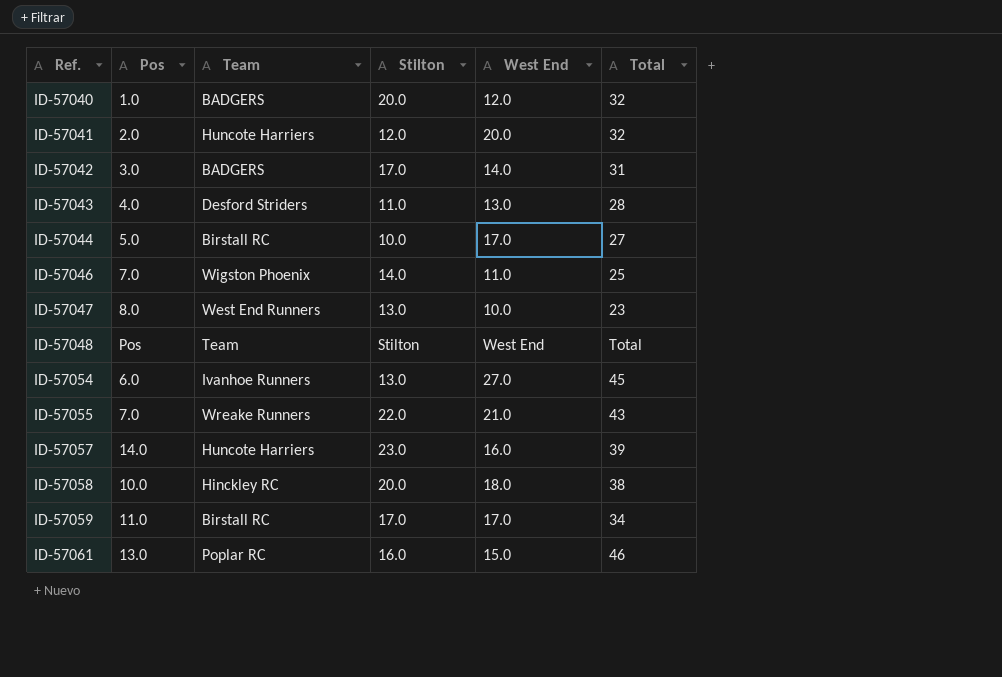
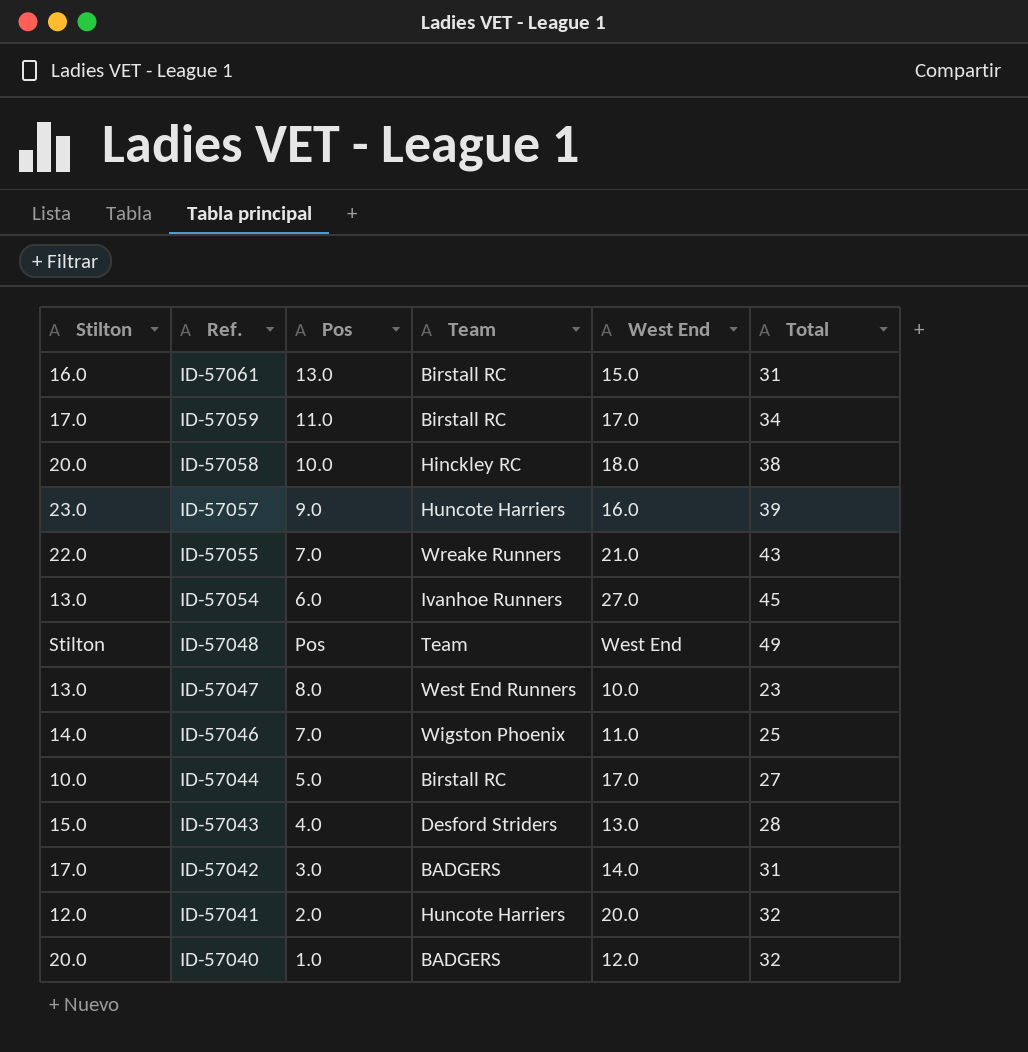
row order: Ref. ascending -> Ref. descending
column Stilton | position: 4 -> 1
ID-57061 | Team: Poplar RC -> Birstall RC
ID-57061 | Total: 46 -> 31
ID-57057 | Pos: 14.0 -> 9.0
ID-57048 | Total: Total -> 49
ID-57043 | Stilton: 11.0 -> 15.0

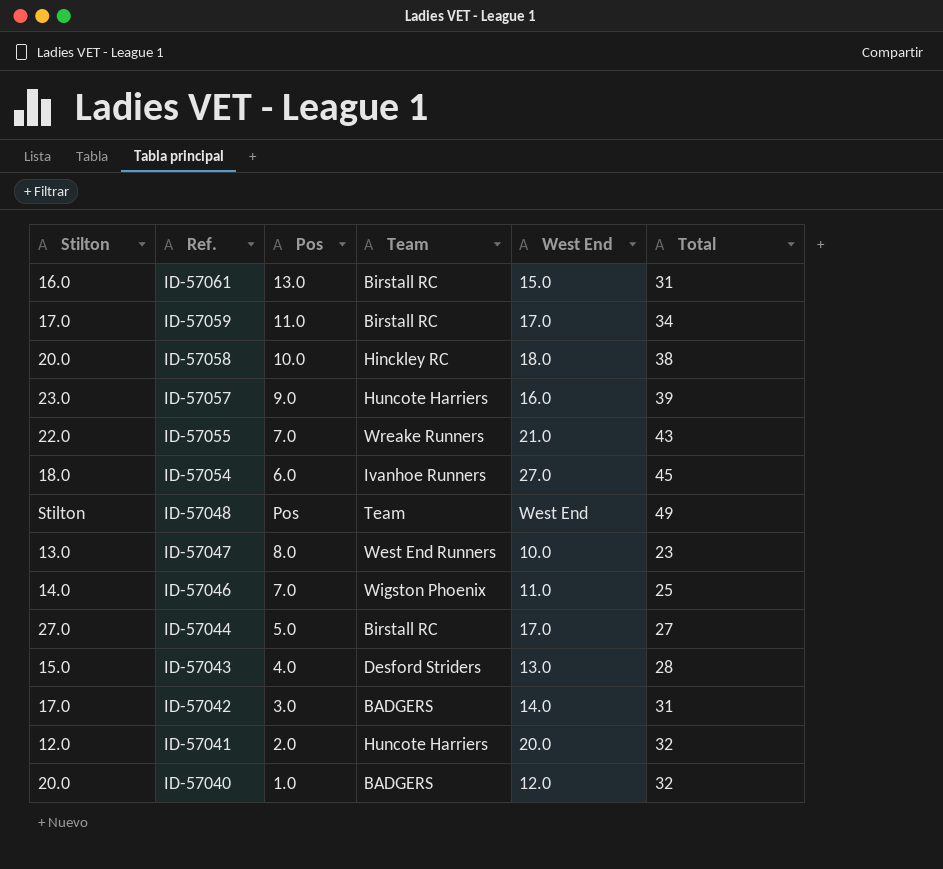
ID-57054 | Stilton: 13.0 -> 18.0
ID-57044 | Stilton: 10.0 -> 27.0

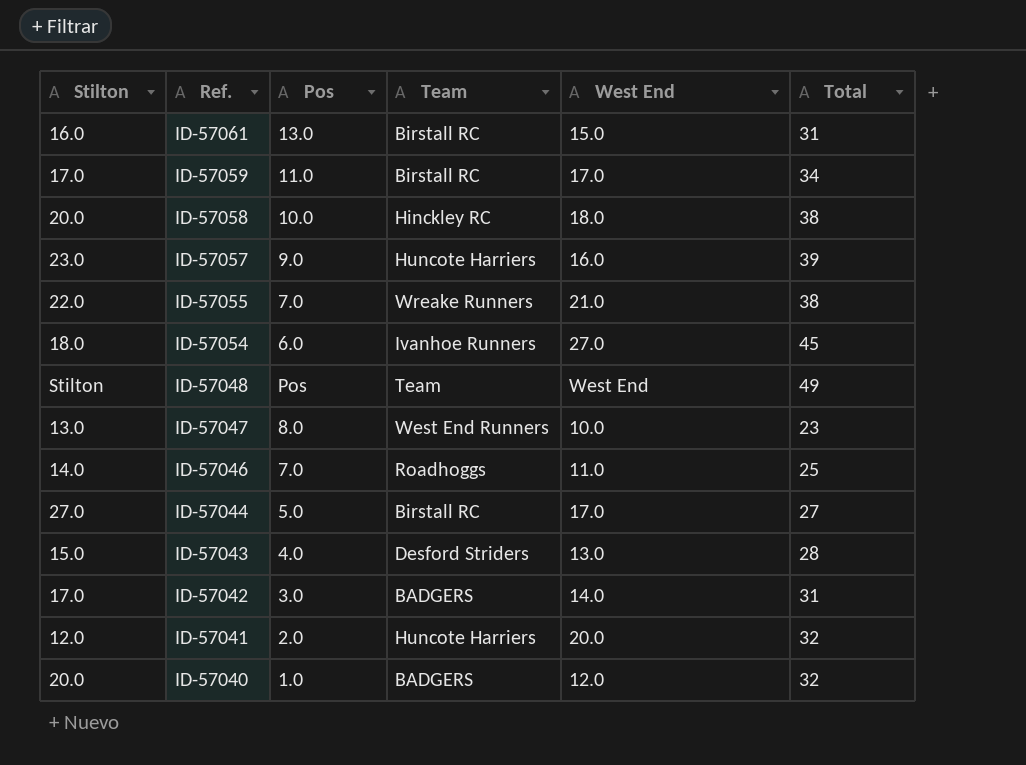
ID-57055 | Total: 43 -> 38
ID-57046 | Team: Wigston Phoenix -> Roadhoggs

